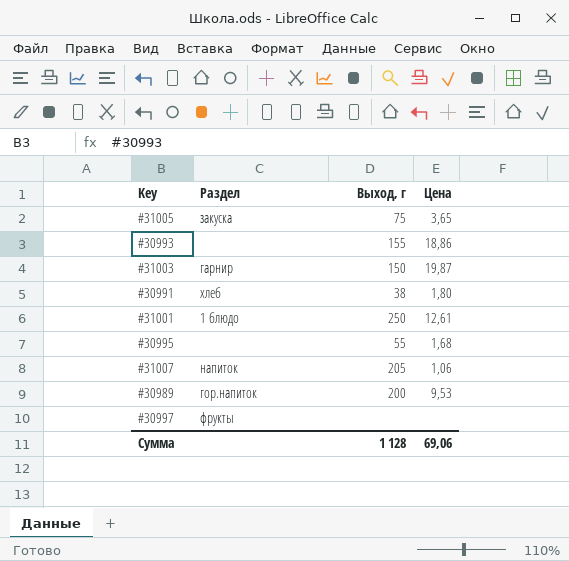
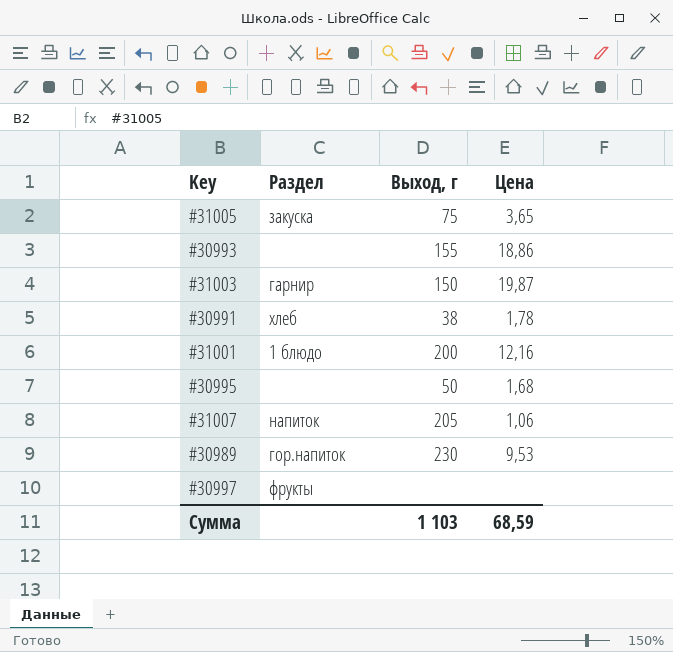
#30991 | Цена: 1,80 -> 1,78
#31001 | Выход, г: 250 -> 200
#31001 | Цена: 12,61 -> 12,16
#30995 | Выход, г: 55 -> 50
#30989 | Выход, г: 200 -> 230
Сумма | Выход, г: 1 128 -> 1 103
Сумма | Цена: 69,06 -> 68,59

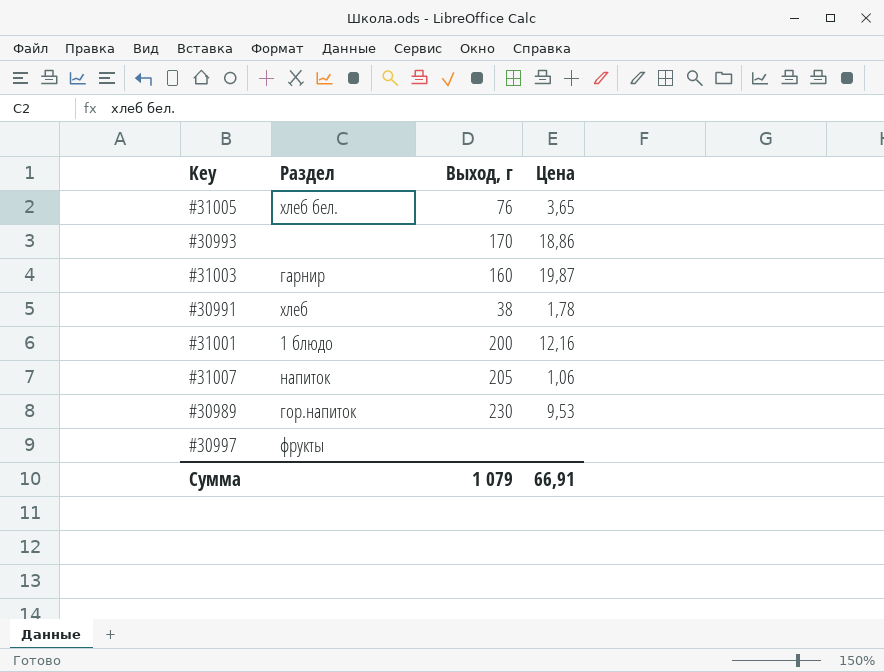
row #30995: none | 50 | 1,68 -> none
#31005 | Раздел: закуска -> хлеб бел.
#31005 | Выход, г: 75 -> 76
#30993 | Выход, г: 155 -> 170
#31003 | Выход, г: 150 -> 160
Сумма | Выход, г: 1 103 -> 1 079
Сумма | Цена: 68,59 -> 66,91

